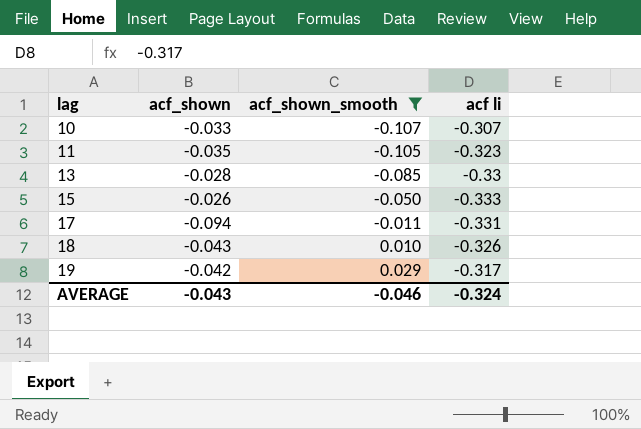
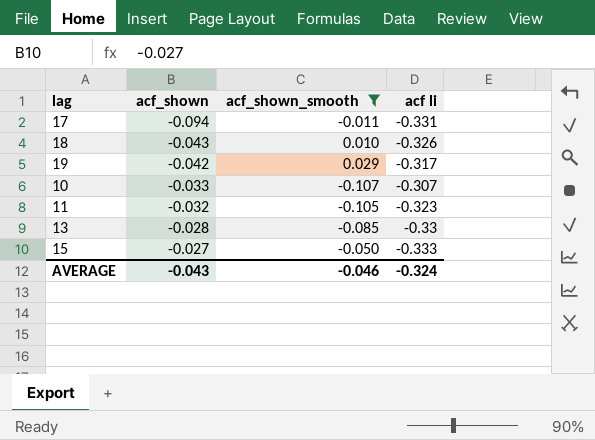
row order: lag ascending -> acf_shown ascending
11 | acf_shown: -0.035 -> -0.032
15 | acf_shown: -0.026 -> -0.027

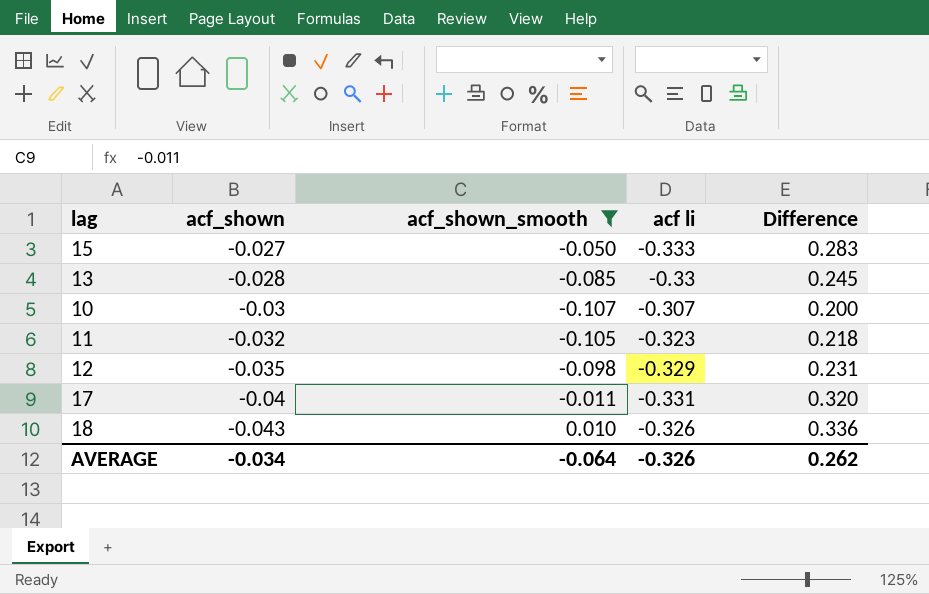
row order: acf_shown ascending -> acf_shown descending
column Difference | formula: none -> [acf_shown_smooth] - [acf li]
row 19: -0.042 | 0.029 | -0.317 -> none
10 | acf_shown: -0.033 -> -0.03
row 12: none -> -0.035 | -0.098 | -0.329 | 0.231
17 | acf_shown: -0.094 -> -0.04
AVERAGE | acf_shown: -0.043 -> -0.034
AVERAGE | acf_shown_smooth: -0.046 -> -0.064
AVERAGE | acf li: -0.324 -> -0.326

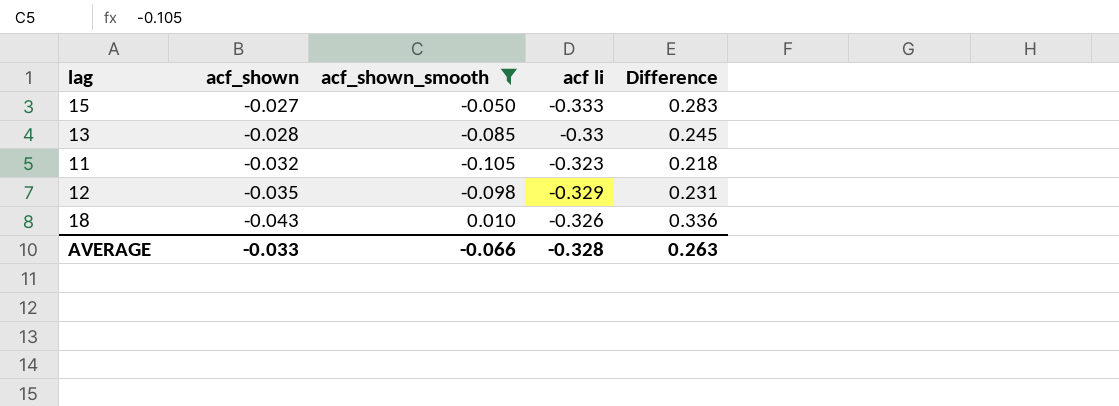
row 10: -0.03 | -0.107 | -0.307 | 0.200 -> none
row 17: -0.04 | -0.011 | -0.331 | 0.320 -> none
AVERAGE | acf_shown: -0.034 -> -0.033
AVERAGE | acf_shown_smooth: -0.064 -> -0.066
AVERAGE | acf li: -0.326 -> -0.328
AVERAGE | Difference: 0.262 -> 0.263

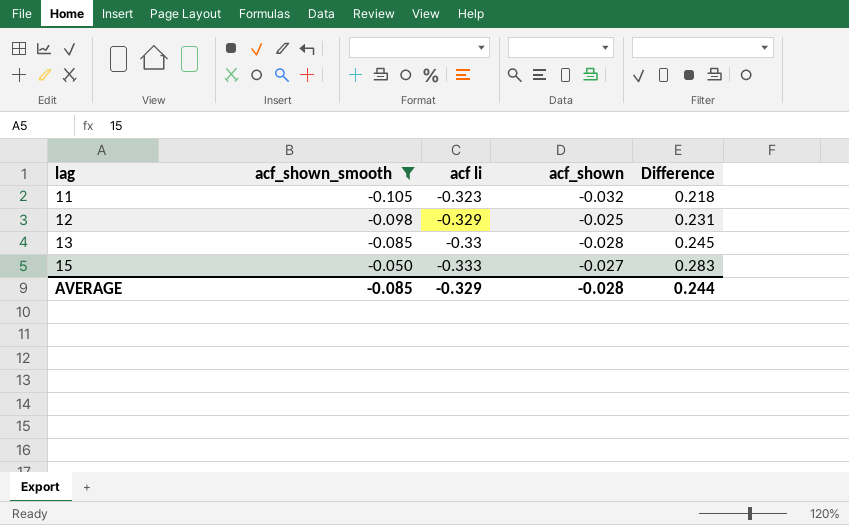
row order: acf_shown descending -> lag ascending
column acf_shown | position: 2 -> 4
row 18: -0.043 | 0.010 | -0.326 | 0.336 -> none
12 | acf_shown: -0.035 -> -0.025
AVERAGE | acf_shown_smooth: -0.066 -> -0.085
AVERAGE | acf li: -0.328 -> -0.329
AVERAGE | acf_shown: -0.033 -> -0.028
AVERAGE | Difference: 0.263 -> 0.244

